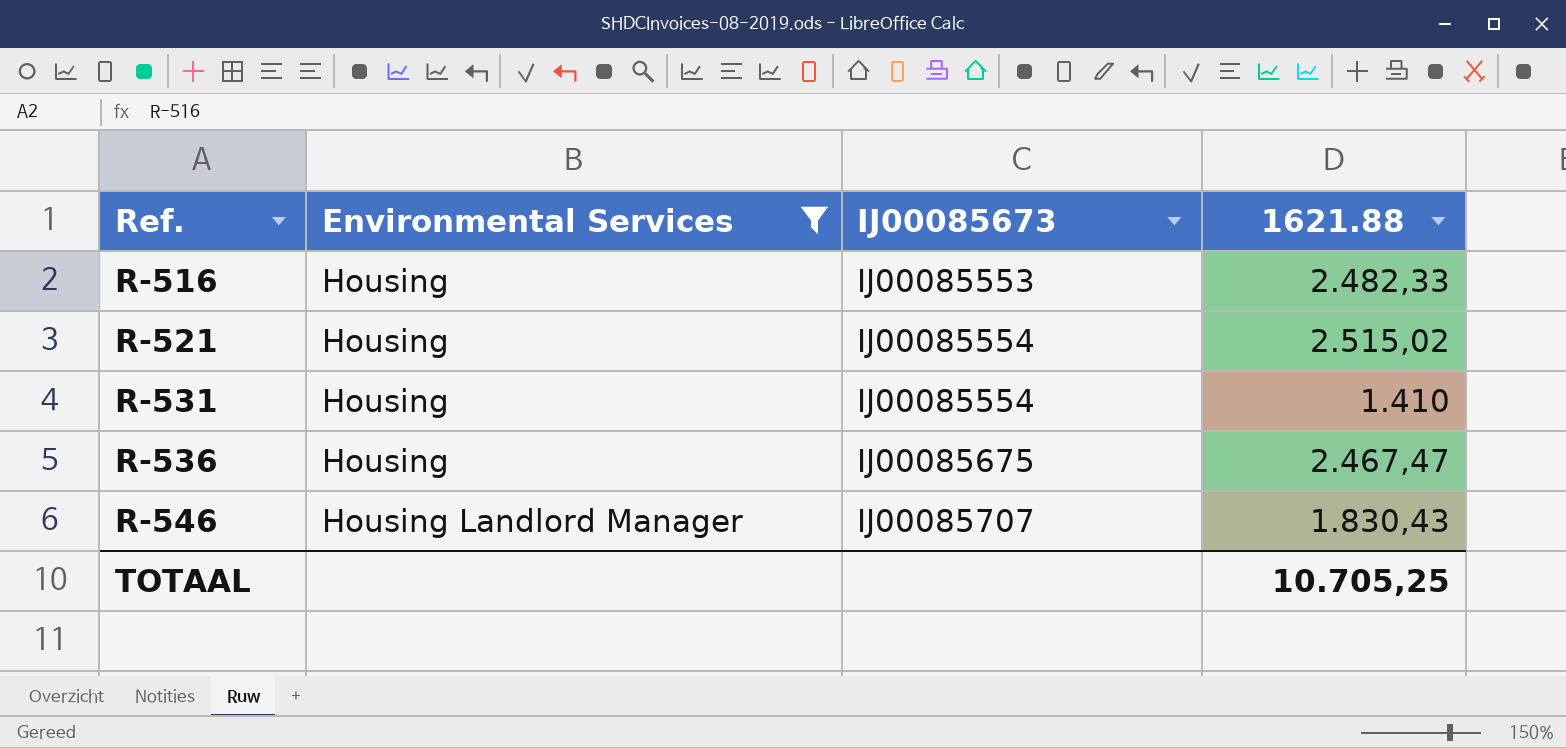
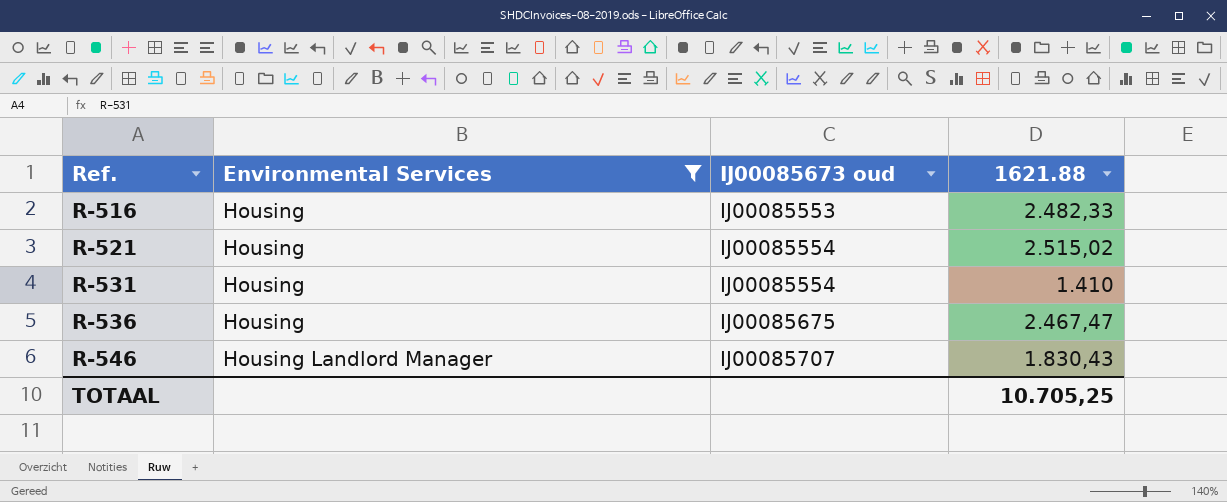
column name: IJ00085673 -> IJ00085673 oud

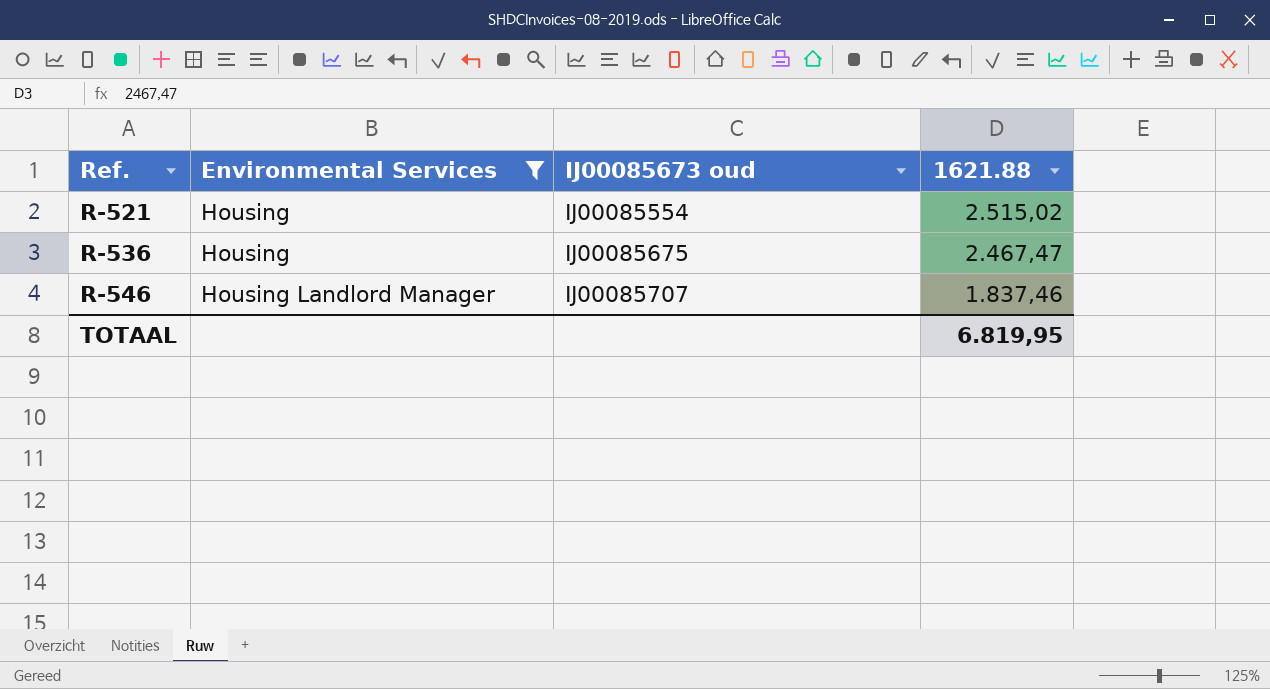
row R-516: Housing | IJ00085553 | 2.482,33 -> none
row R-531: Housing | IJ00085554 | 1.410 -> none
R-546 | 1621.88: 1.830,43 -> 1.837,46
TOTAAL | 1621.88: 10.705,25 -> 6.819,95

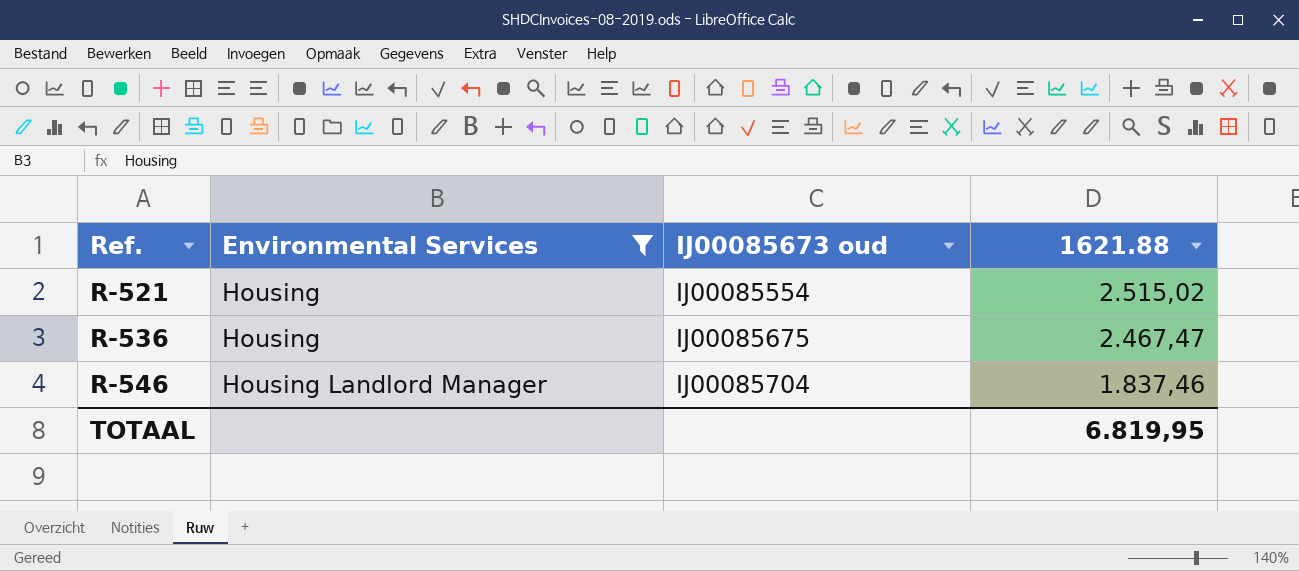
R-546 | IJ00085673 oud: IJ00085707 -> IJ00085704

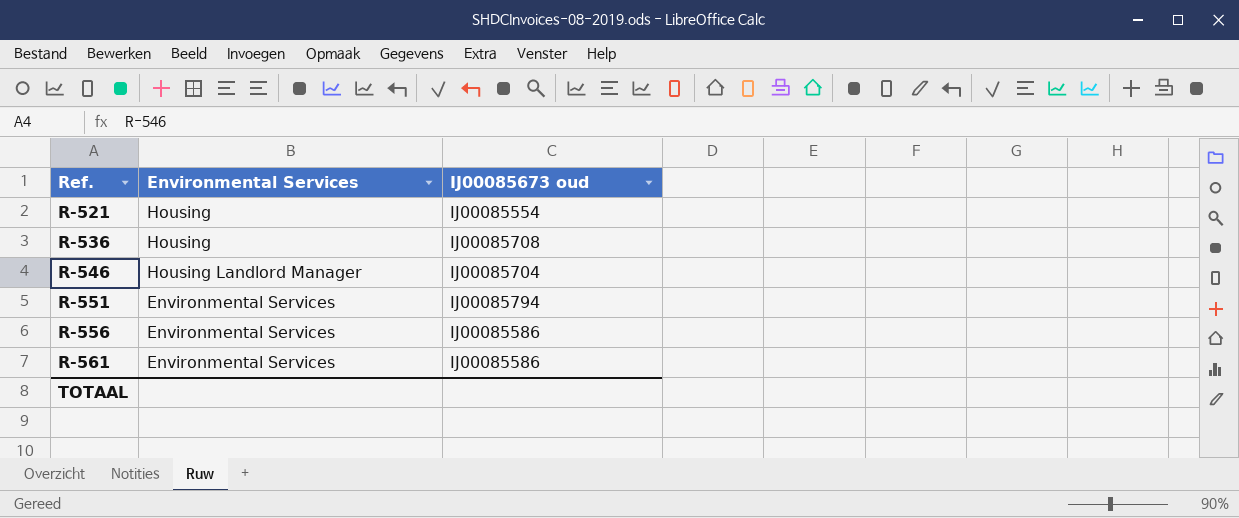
filter: Environmental Services != Environmental Services -> none
column 1621.88 | position: 4 -> none
R-536 | IJ00085673 oud: IJ00085675 -> IJ00085708

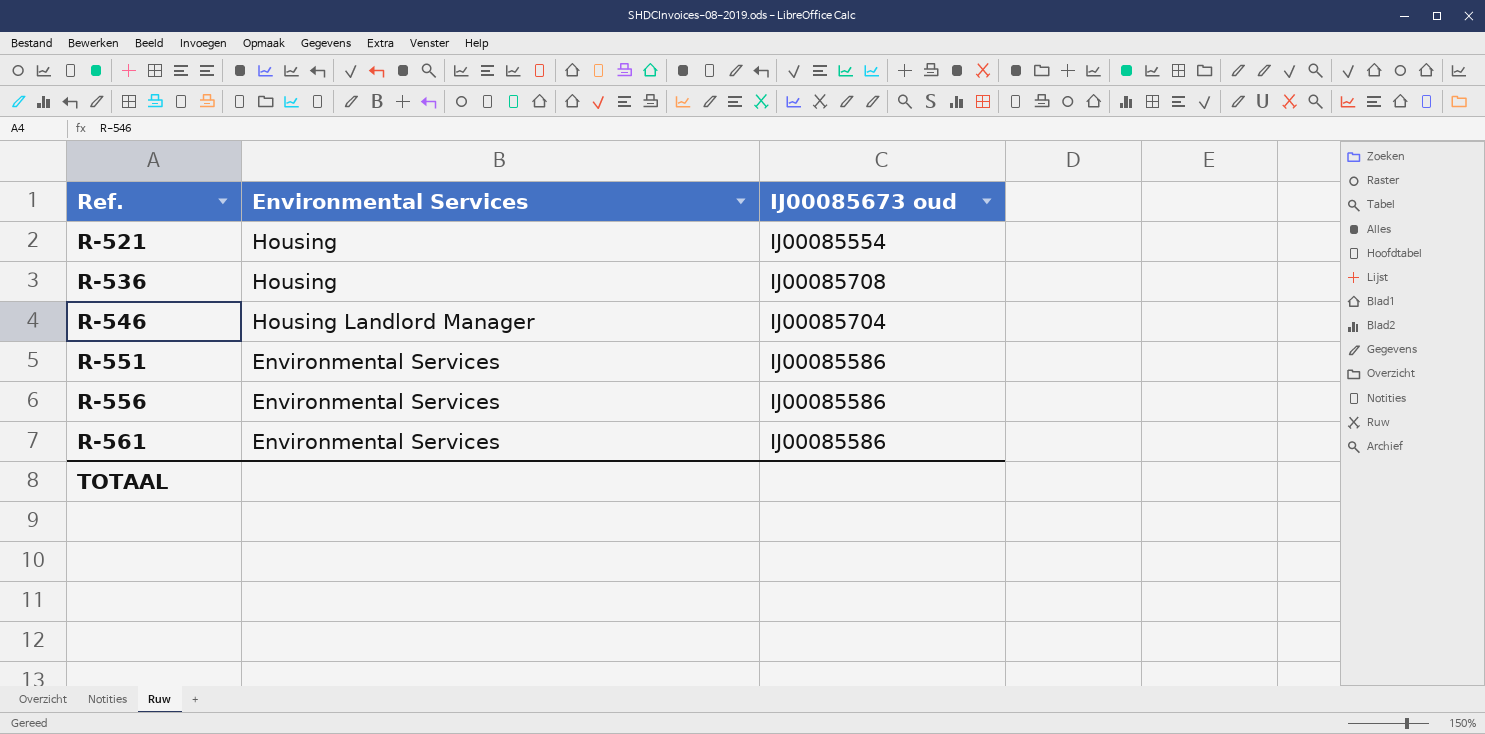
R-551 | IJ00085673 oud: IJ00085794 -> IJ00085586

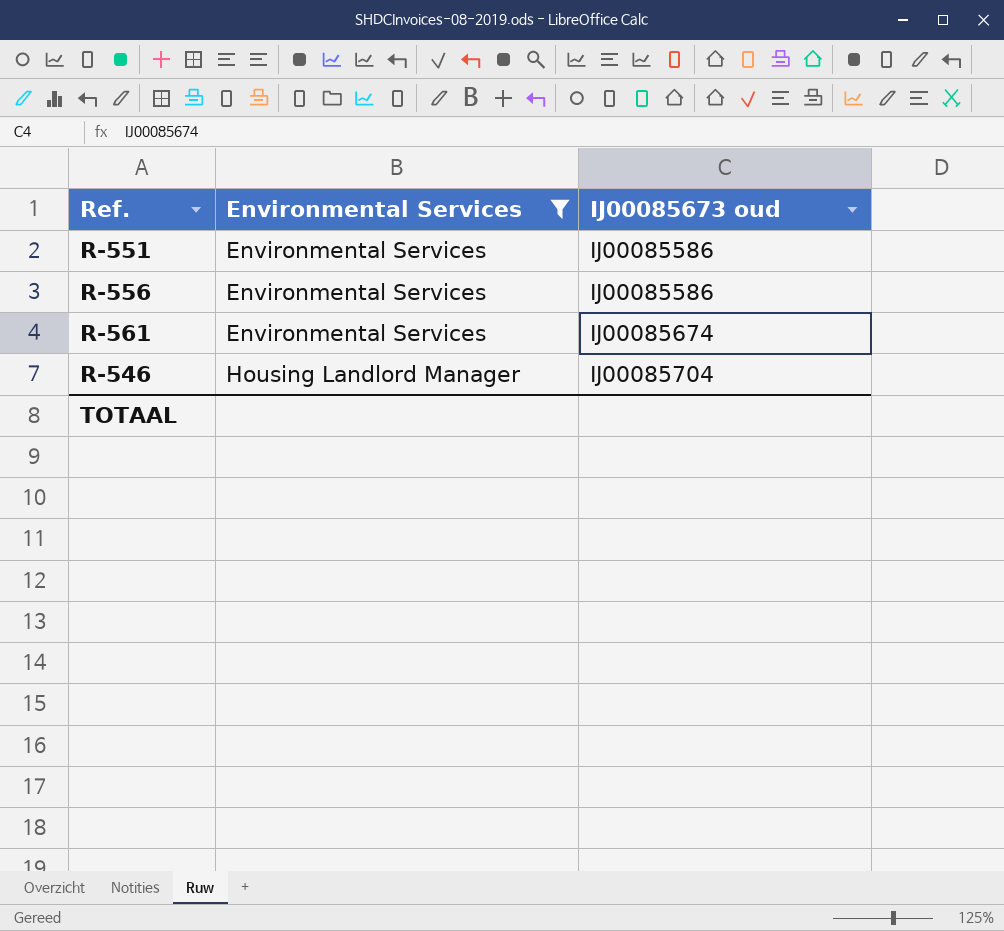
filter: none -> Environmental Services != Housing
row order: Ref. ascending -> Environmental Services ascending
R-561 | IJ00085673 oud: IJ00085586 -> IJ00085674

